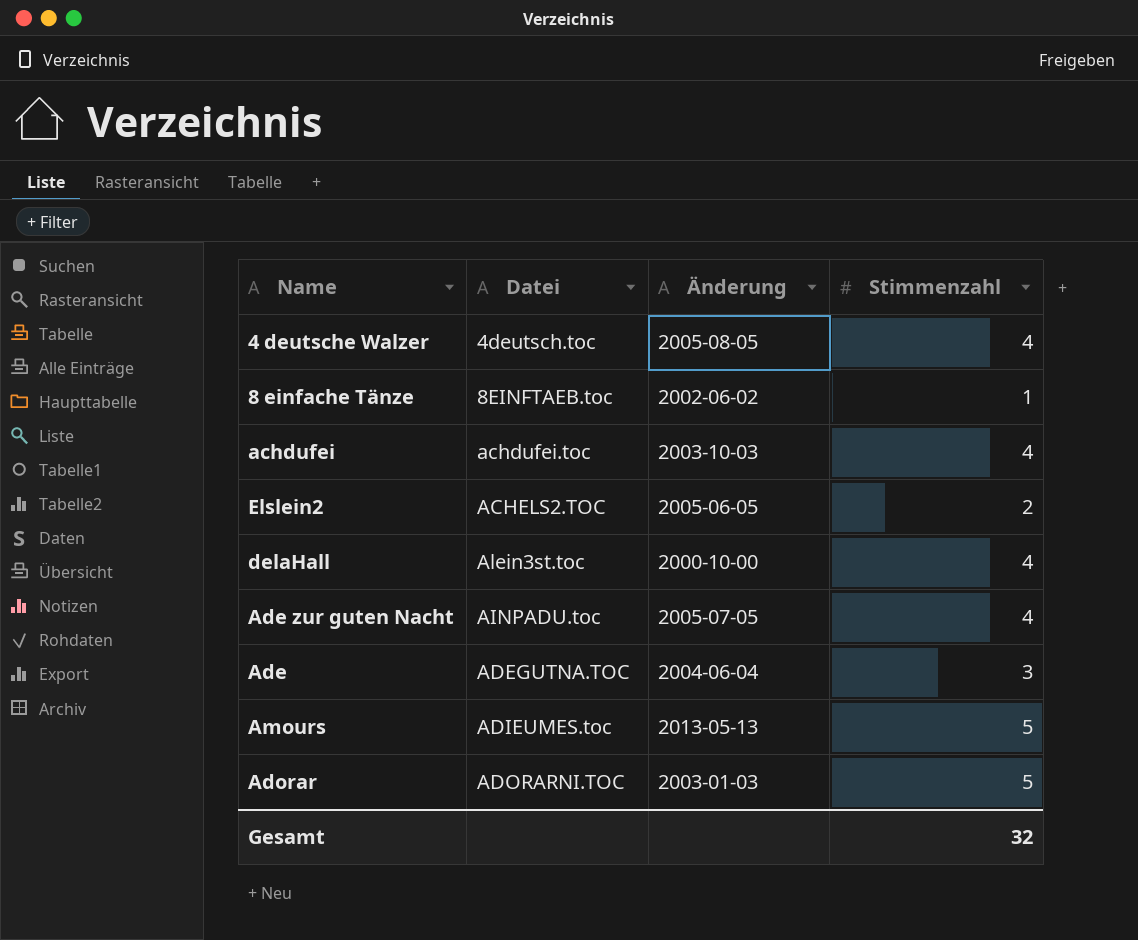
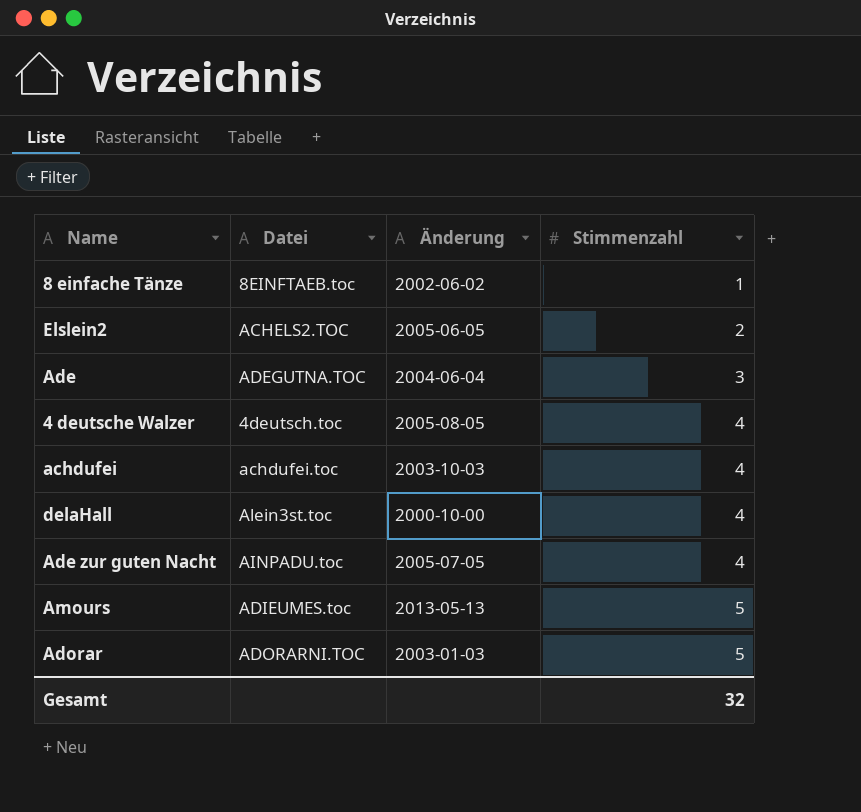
row order: none -> Stimmenzahl ascending

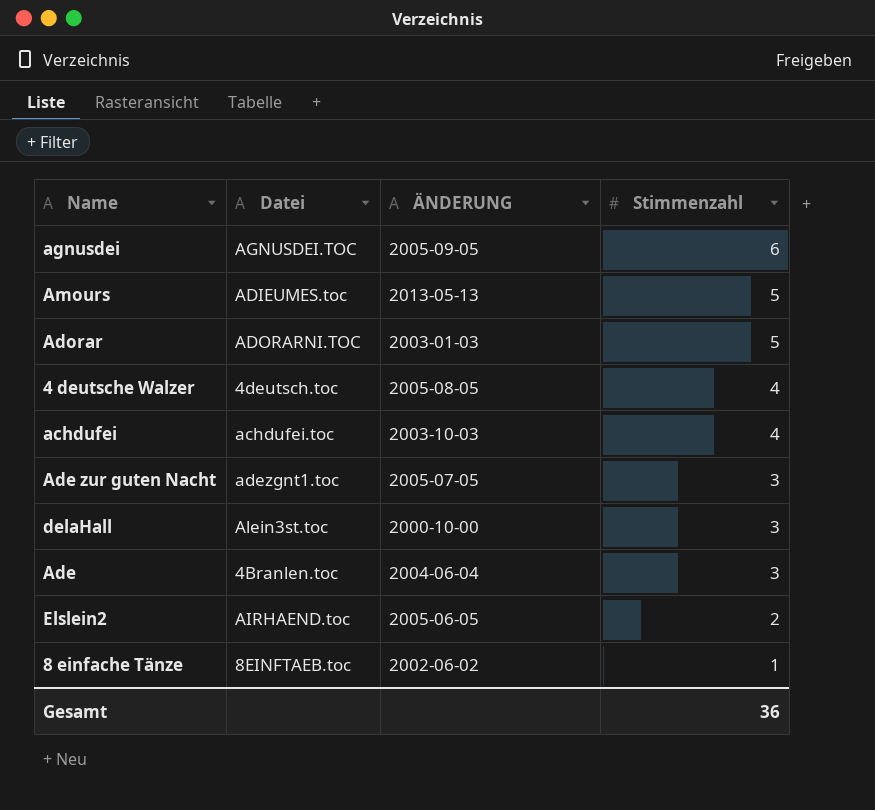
row order: Stimmenzahl ascending -> Stimmenzahl descending
column name: Änderung -> ÄNDERUNG
row agnusdei: none -> AGNUSDEI.TOC | 2005-09-05 | 6
Ade zur guten Nacht | Datei: AINPADU.toc -> adezgnt1.toc
Ade zur guten Nacht | Stimmenzahl: 4 -> 3
delaHall | Stimmenzahl: 4 -> 3
Ade | Datei: ADEGUTNA.TOC -> 4Branlen.toc
Elslein2 | Datei: ACHELS2.TOC -> AIRHAEND.toc
Gesamt | Stimmenzahl: 32 -> 36

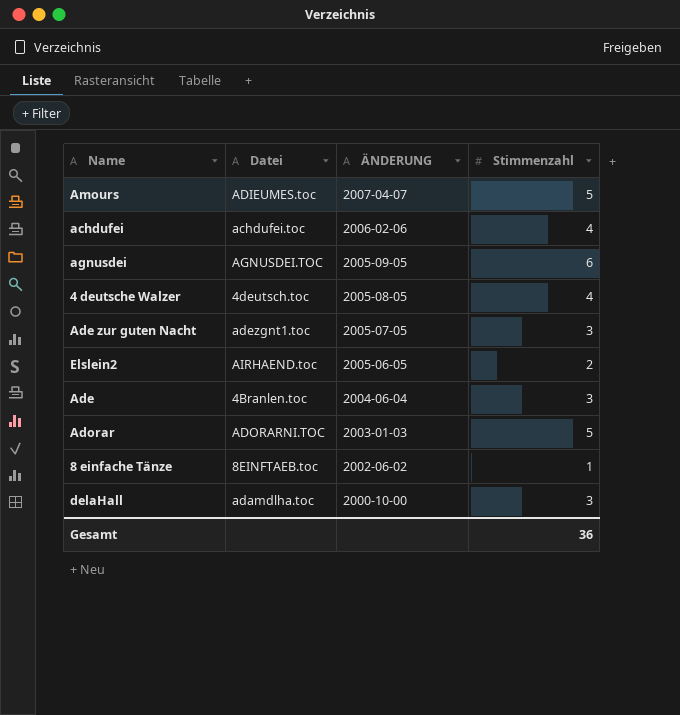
row order: Stimmenzahl descending -> ÄNDERUNG descending
Amours | ÄNDERUNG: 2013-05-13 -> 2007-04-07
achdufei | ÄNDERUNG: 2003-10-03 -> 2006-02-06
delaHall | Datei: Alein3st.toc -> adamdlha.toc

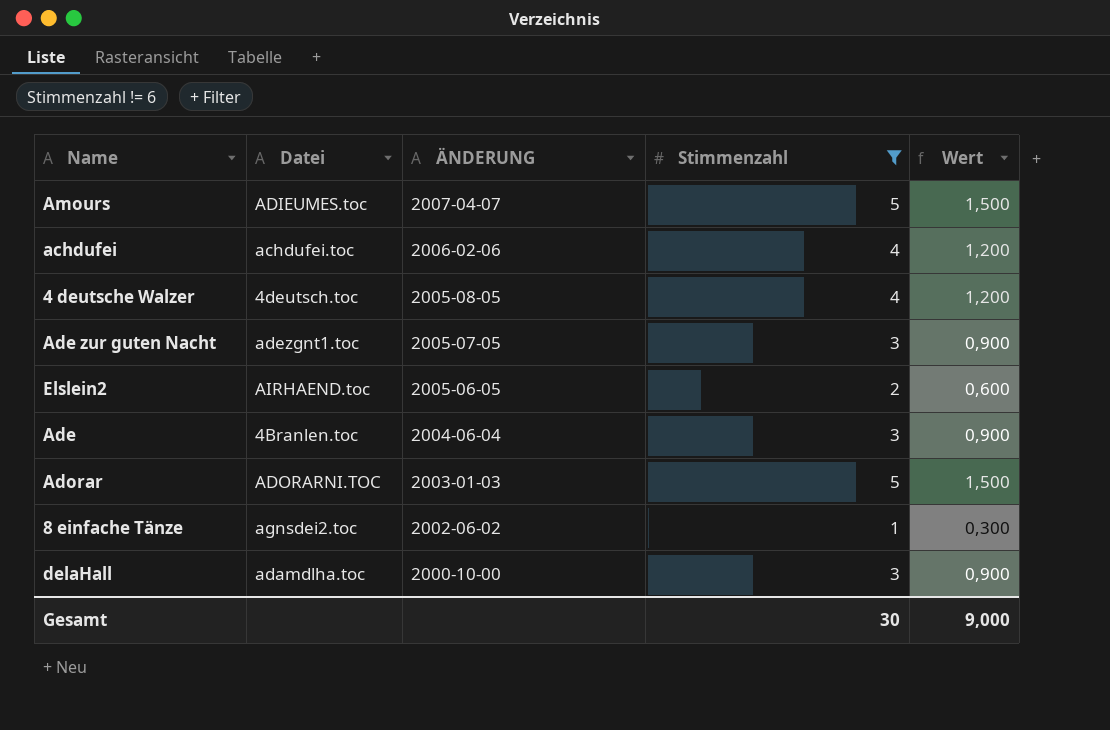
filter: none -> Stimmenzahl != 6
column Wert | formula: none -> [Stimmenzahl] * 0,3
8 einfache Tänze | Datei: 8EINFTAEB.toc -> agnsdei2.toc
Gesamt | Stimmenzahl: 36 -> 30

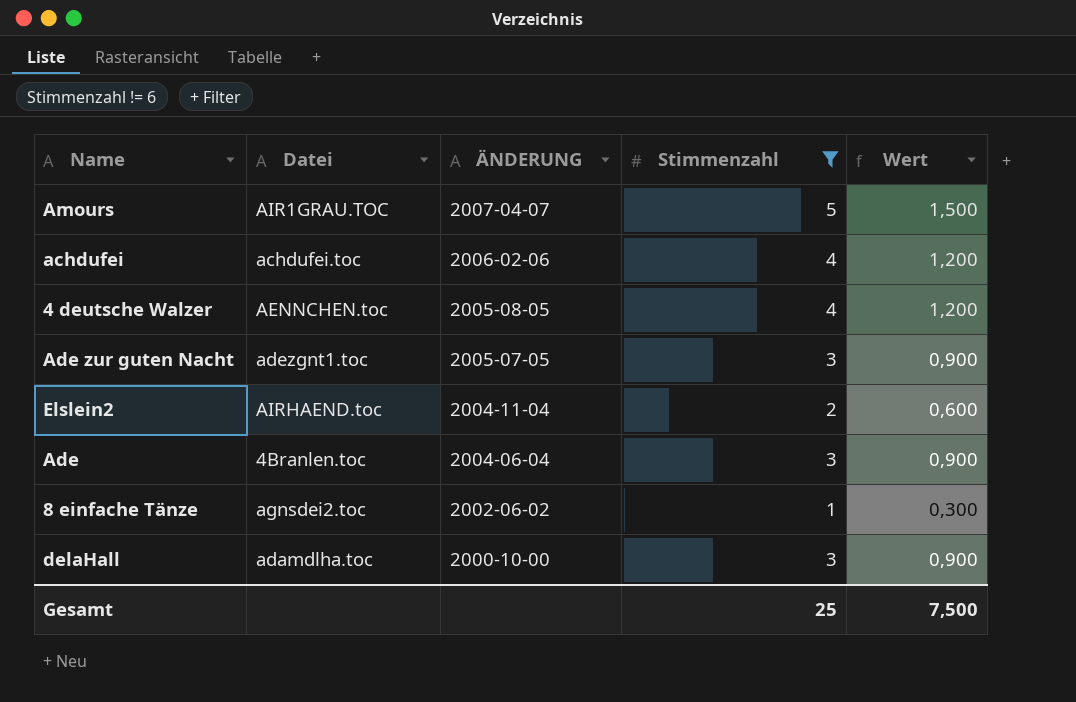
row Adorar: ADORARNI.TOC | 2003-01-03 | 5 | 1,500 -> none
Amours | Datei: ADIEUMES.toc -> AIR1GRAU.TOC
4 deutsche Walzer | Datei: 4deutsch.toc -> AENNCHEN.toc
Elslein2 | ÄNDERUNG: 2005-06-05 -> 2004-11-04
Gesamt | Stimmenzahl: 30 -> 25
Gesamt | Wert: 9,000 -> 7,500

